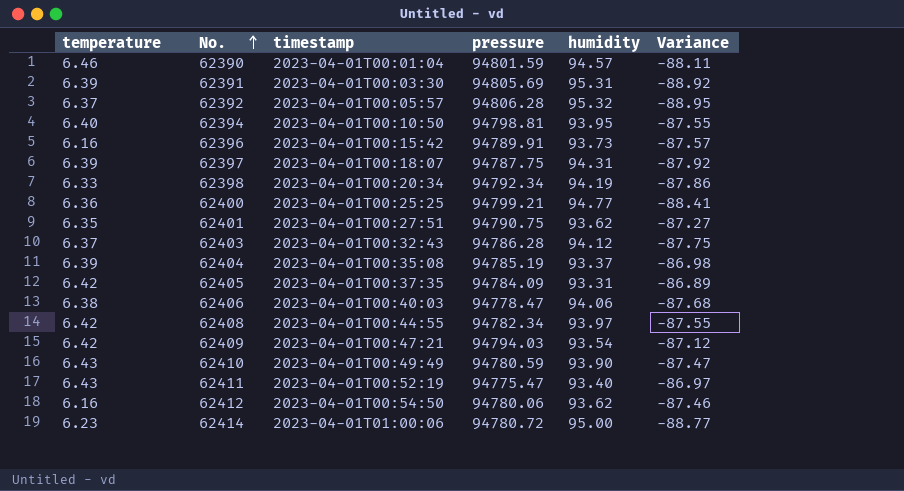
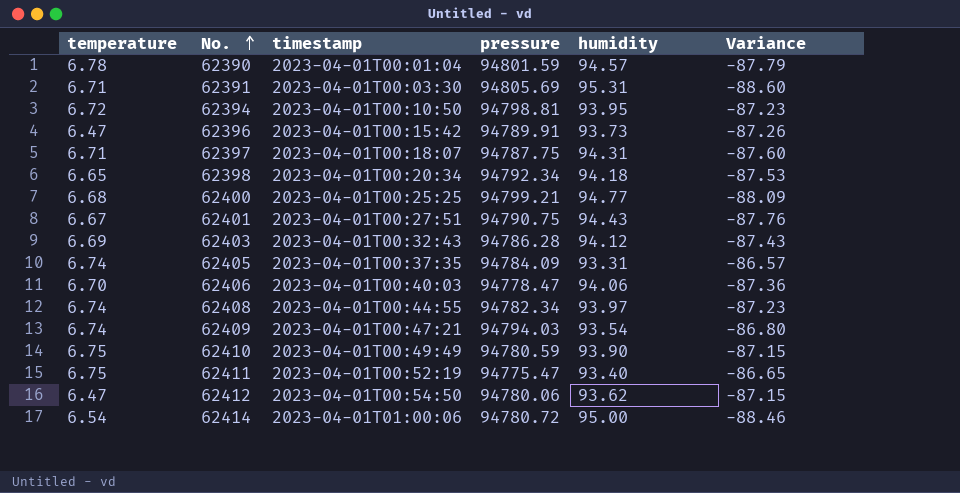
row 62392: 6.37 | 2023-04-01T00:05:57 | 94806.28 | 95.32 | -88.95 -> none
row 62404: 6.39 | 2023-04-01T00:35:08 | 94785.19 | 93.37 | -86.98 -> none
62390 | temperature: 6.46 -> 6.78
62390 | Variance: -88.11 -> -87.79
62391 | temperature: 6.39 -> 6.71
62391 | Variance: -88.92 -> -88.60
62394 | temperature: 6.40 -> 6.72
62394 | Variance: -87.55 -> -87.23
62396 | temperature: 6.16 -> 6.47
62396 | Variance: -87.57 -> -87.26
62397 | temperature: 6.39 -> 6.71
62397 | Variance: -87.92 -> -87.60
62398 | temperature: 6.33 -> 6.65
62398 | humidity: 94.19 -> 94.18
62398 | Variance: -87.86 -> -87.53
62400 | temperature: 6.36 -> 6.68
62400 | Variance: -88.41 -> -88.09
62401 | temperature: 6.35 -> 6.67
62401 | humidity: 93.62 -> 94.43
62401 | Variance: -87.27 -> -87.76
62403 | temperature: 6.37 -> 6.69
62403 | Variance: -87.75 -> -87.43
62405 | temperature: 6.42 -> 6.74
62405 | Variance: -86.89 -> -86.57
62406 | temperature: 6.38 -> 6.70
62406 | Variance: -87.68 -> -87.36
62408 | temperature: 6.42 -> 6.74
62408 | Variance: -87.55 -> -87.23
62409 | temperature: 6.42 -> 6.74
62409 | Variance: -87.12 -> -86.80
62410 | temperature: 6.43 -> 6.75
62410 | Variance: -87.47 -> -87.15
62411 | temperature: 6.43 -> 6.75
62411 | Variance: -86.97 -> -86.65
62412 | temperature: 6.16 -> 6.47
62412 | Variance: -87.46 -> -87.15
62414 | temperature: 6.23 -> 6.54
62414 | Variance: -88.77 -> -88.46

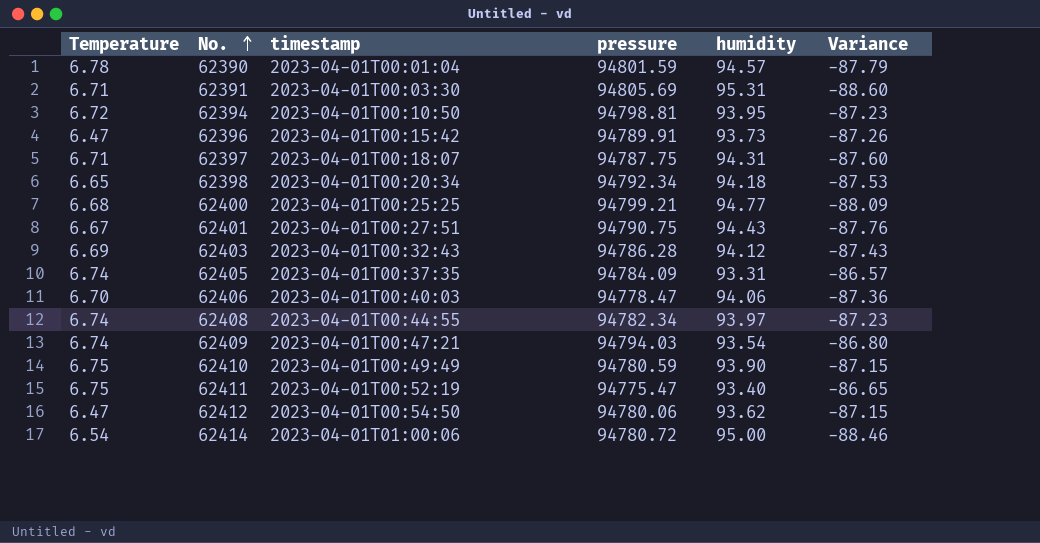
column name: temperature -> Temperature

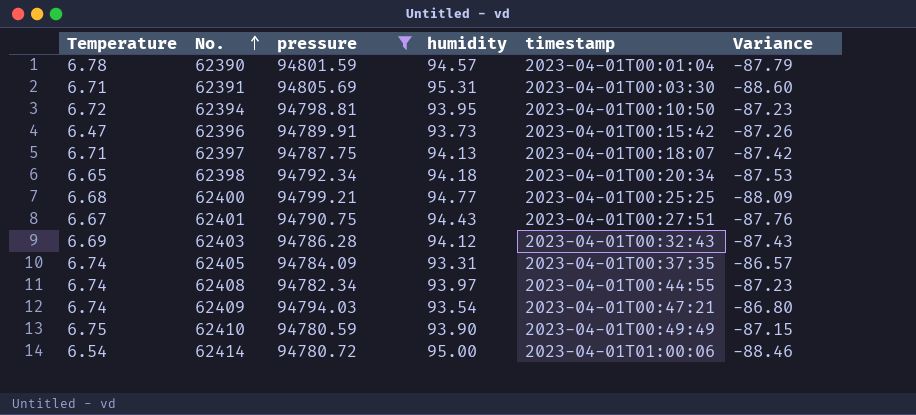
filter: none -> pressure >= 94780.59
column timestamp | position: 3 -> 5
62397 | humidity: 94.31 -> 94.13
62397 | Variance: -87.60 -> -87.42

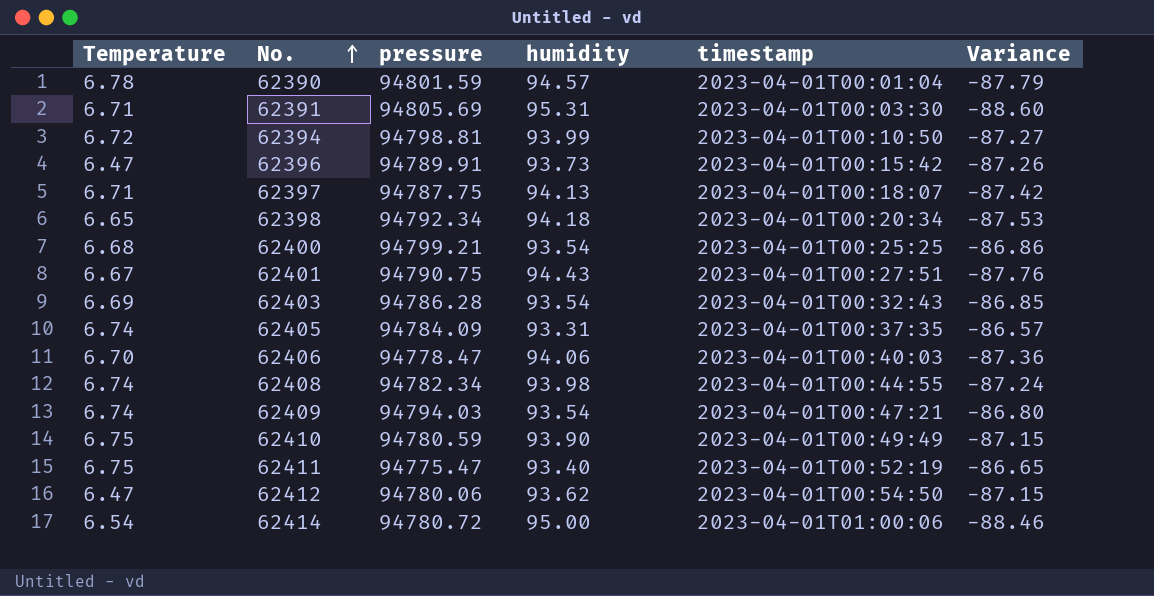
filter: pressure >= 94780.59 -> none
62394 | humidity: 93.95 -> 93.99
62394 | Variance: -87.23 -> -87.27
62400 | humidity: 94.77 -> 93.54
62400 | Variance: -88.09 -> -86.86
62403 | humidity: 94.12 -> 93.54
62403 | Variance: -87.43 -> -86.85
62408 | humidity: 93.97 -> 93.98
62408 | Variance: -87.23 -> -87.24

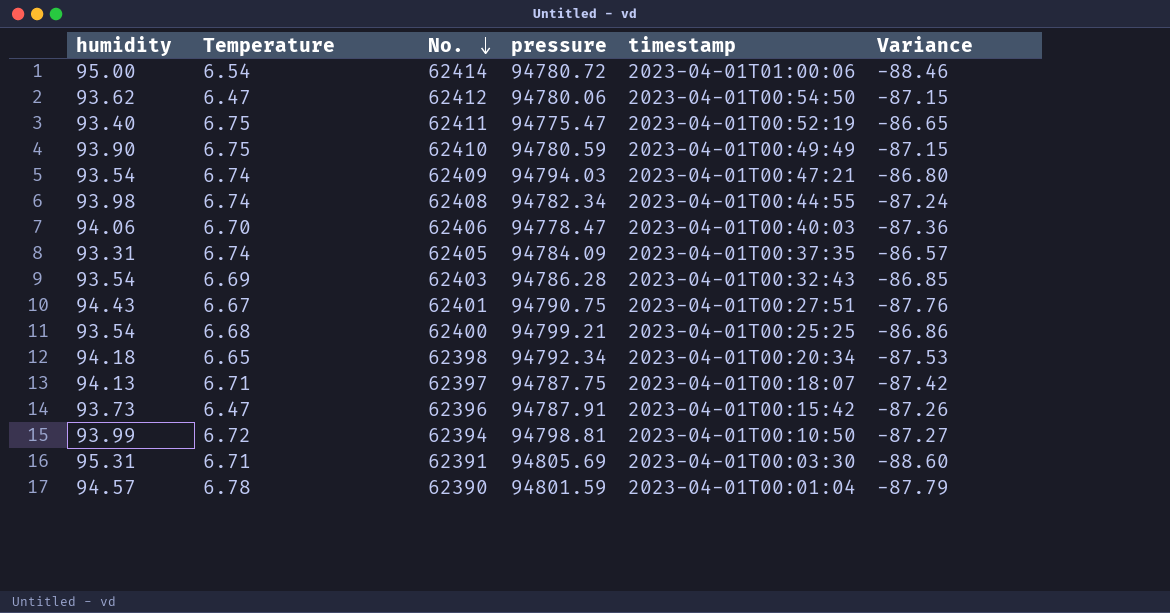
row order: No. ascending -> No. descending
column humidity | position: 4 -> 1
62396 | pressure: 94789.91 -> 94787.91

